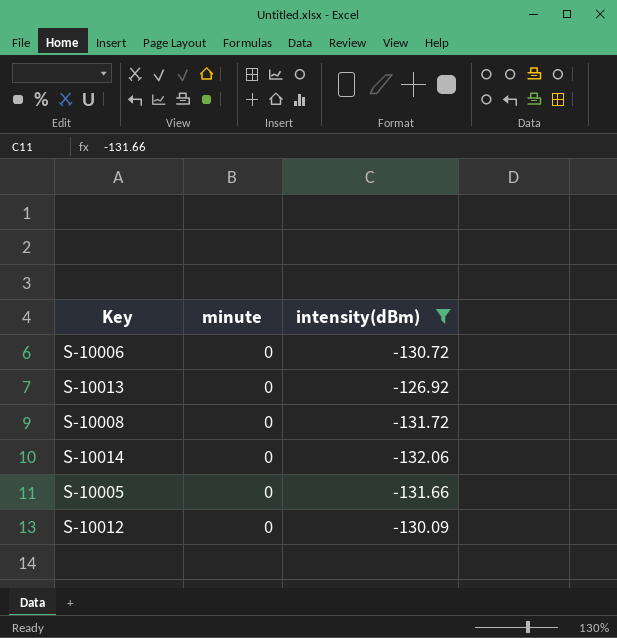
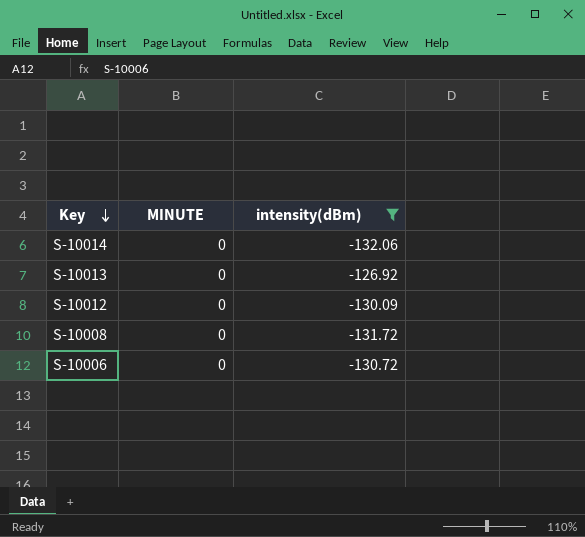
row order: none -> Key descending
column name: minute -> MINUTE
row S-10005: 0 | -131.66 -> none

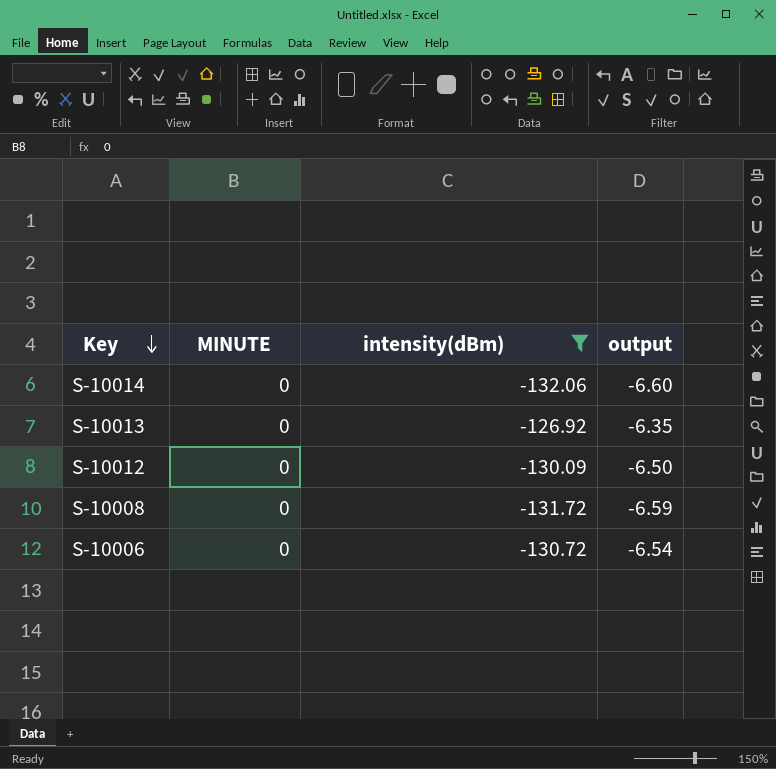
column output | formula: none -> [intensity(dBm)] * 0.05

